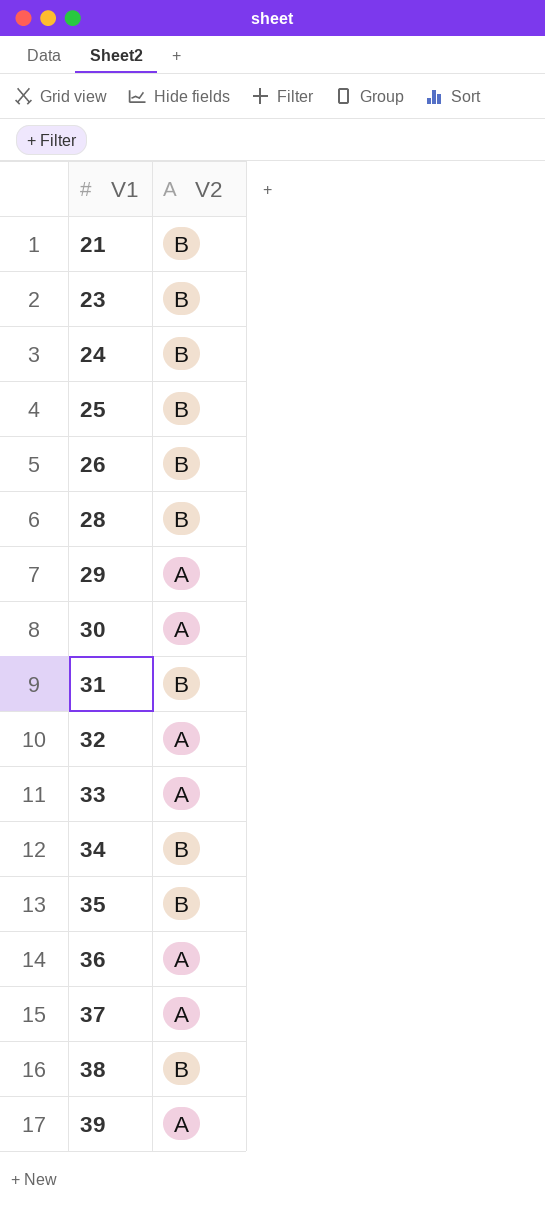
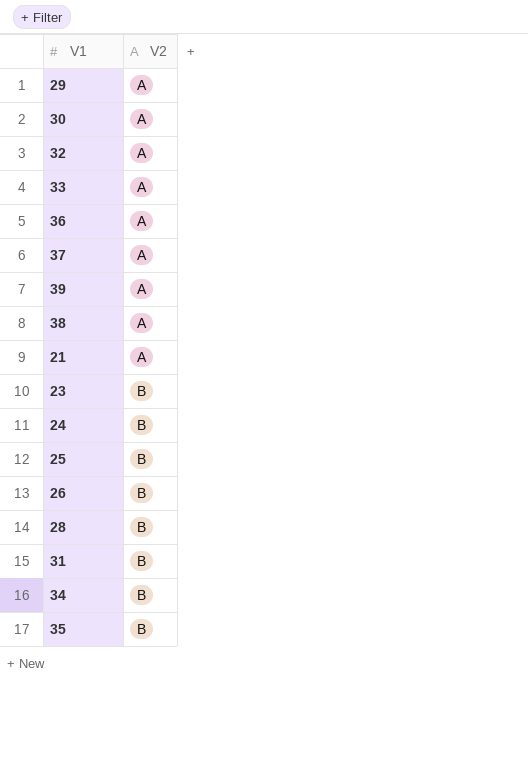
row order: V1 ascending -> V2 ascending
38 | V2: B -> A
21 | V2: B -> A

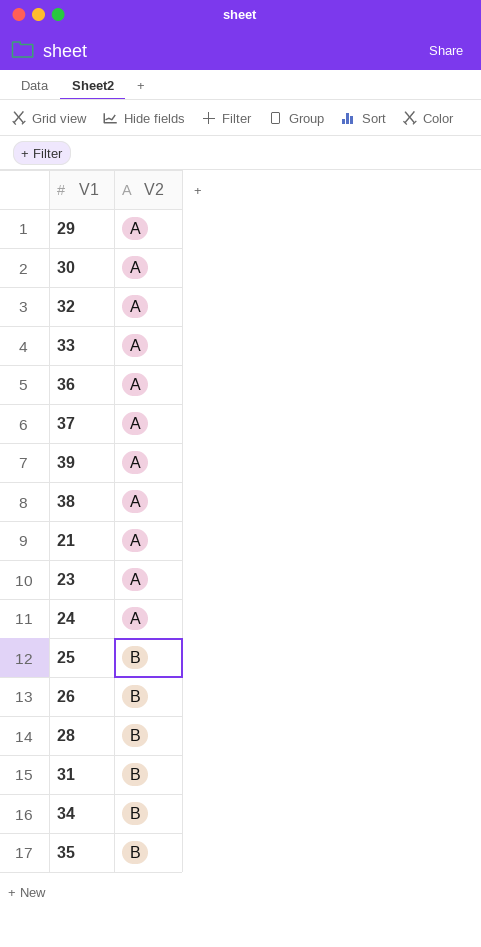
23 | V2: B -> A
24 | V2: B -> A

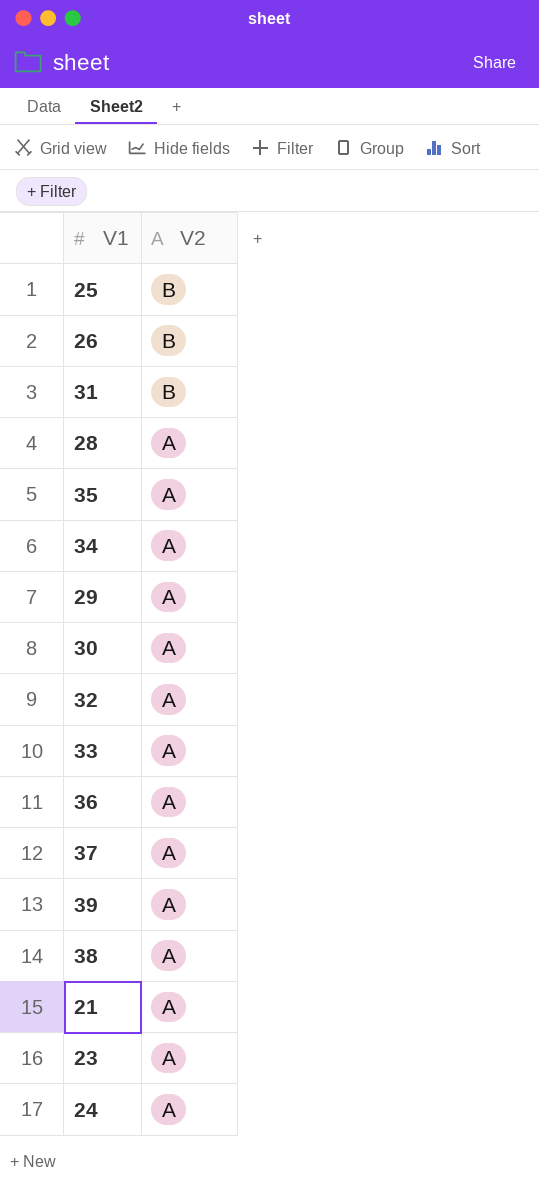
row order: V2 ascending -> V2 descending
28 | V2: B -> A
35 | V2: B -> A
34 | V2: B -> A

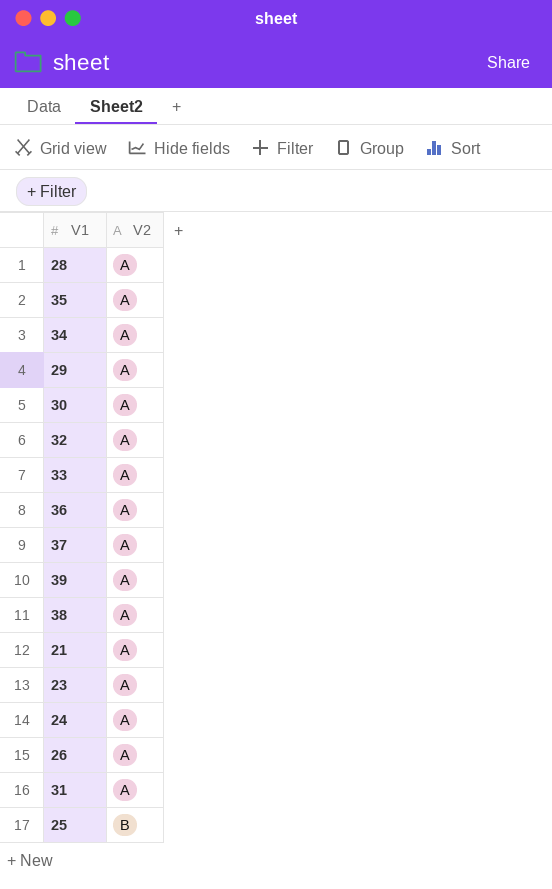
row order: V2 descending -> V2 ascending
26 | V2: B -> A
31 | V2: B -> A

